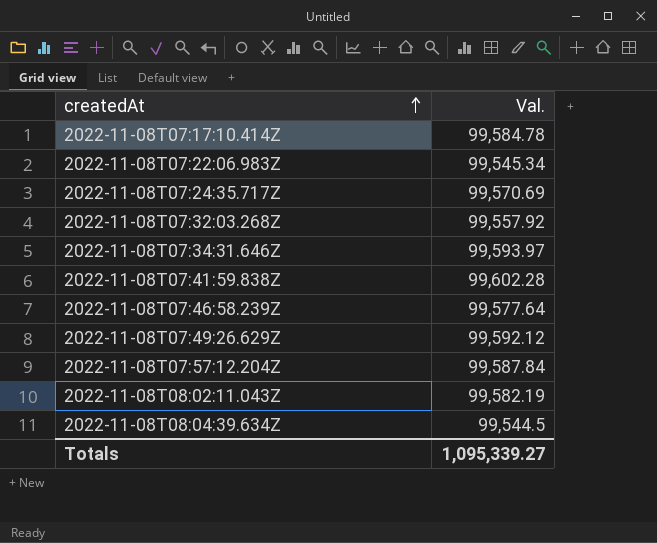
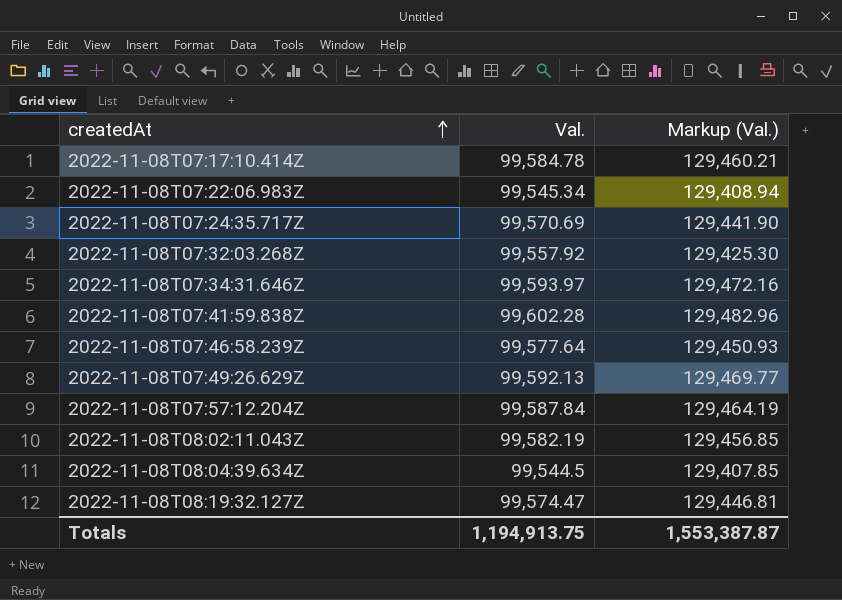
column Markup (Val.) | formula: none -> [Val.] * 1.3
2022-11-08T07:49:26.629Z | Val.: 99,592.12 -> 99,592.13
row 2022-11-08T08:19:32.127Z: none -> 99,574.47 | 129,446.81
Totals | Val.: 1,095,339.27 -> 1,194,913.75

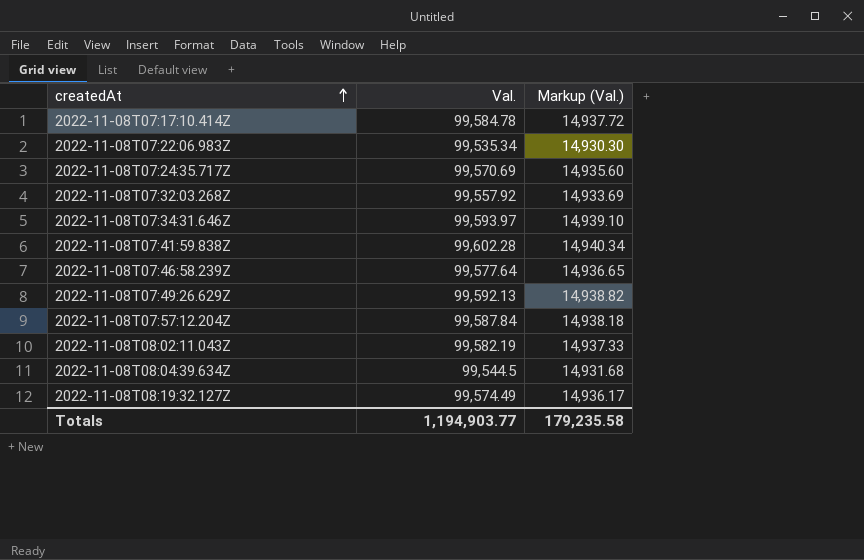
column Markup (Val.) | formula: [Val.] * 1.3 -> [Val.] * 0.15
2022-11-08T07:22:06.983Z | Val.: 99,545.34 -> 99,535.34
2022-11-08T08:19:32.127Z | Val.: 99,574.47 -> 99,574.49
Totals | Val.: 1,194,913.75 -> 1,194,903.77
Totals | Markup (Val.): 1,553,387.87 -> 179,235.58

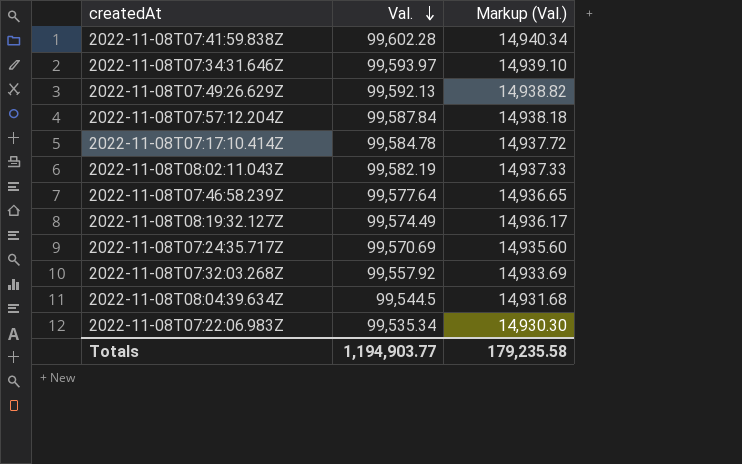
row order: createdAt ascending -> Val. descending

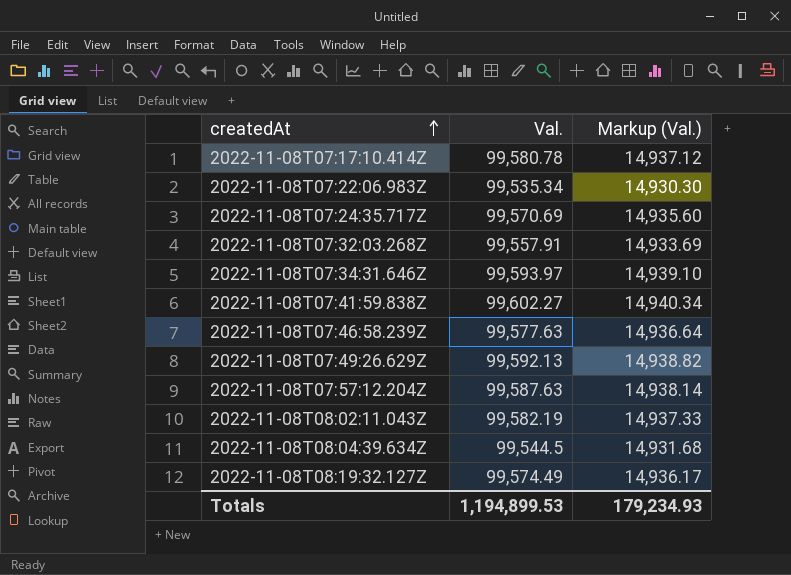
row order: Val. descending -> createdAt ascending
2022-11-08T07:17:10.414Z | Val.: 99,584.78 -> 99,580.78
2022-11-08T07:17:10.414Z | Markup (Val.): 14,937.72 -> 14,937.12
2022-11-08T07:32:03.268Z | Val.: 99,557.92 -> 99,557.91
2022-11-08T07:41:59.838Z | Val.: 99,602.28 -> 99,602.27
2022-11-08T07:46:58.239Z | Val.: 99,577.64 -> 99,577.63
2022-11-08T07:46:58.239Z | Markup (Val.): 14,936.65 -> 14,936.64
2022-11-08T07:57:12.204Z | Val.: 99,587.84 -> 99,587.63
2022-11-08T07:57:12.204Z | Markup (Val.): 14,938.18 -> 14,938.14
Totals | Val.: 1,194,903.77 -> 1,194,899.53
Totals | Markup (Val.): 179,235.58 -> 179,234.93

